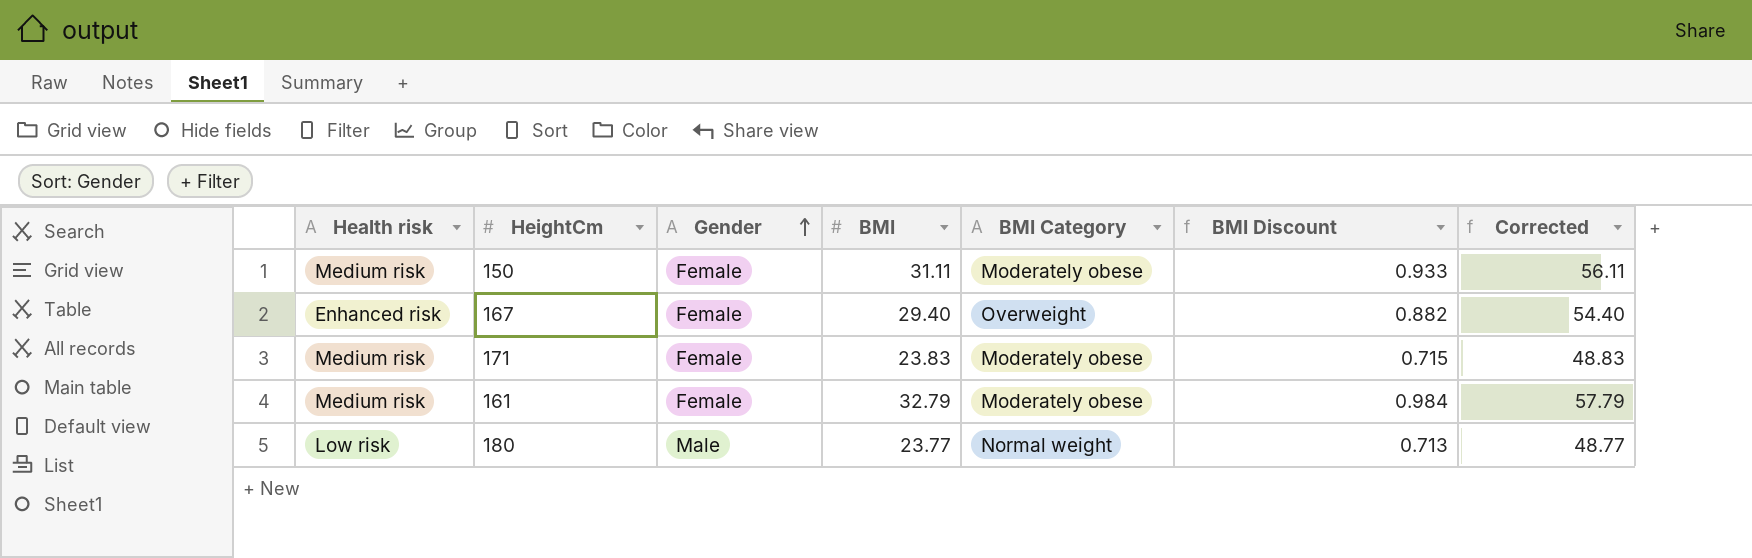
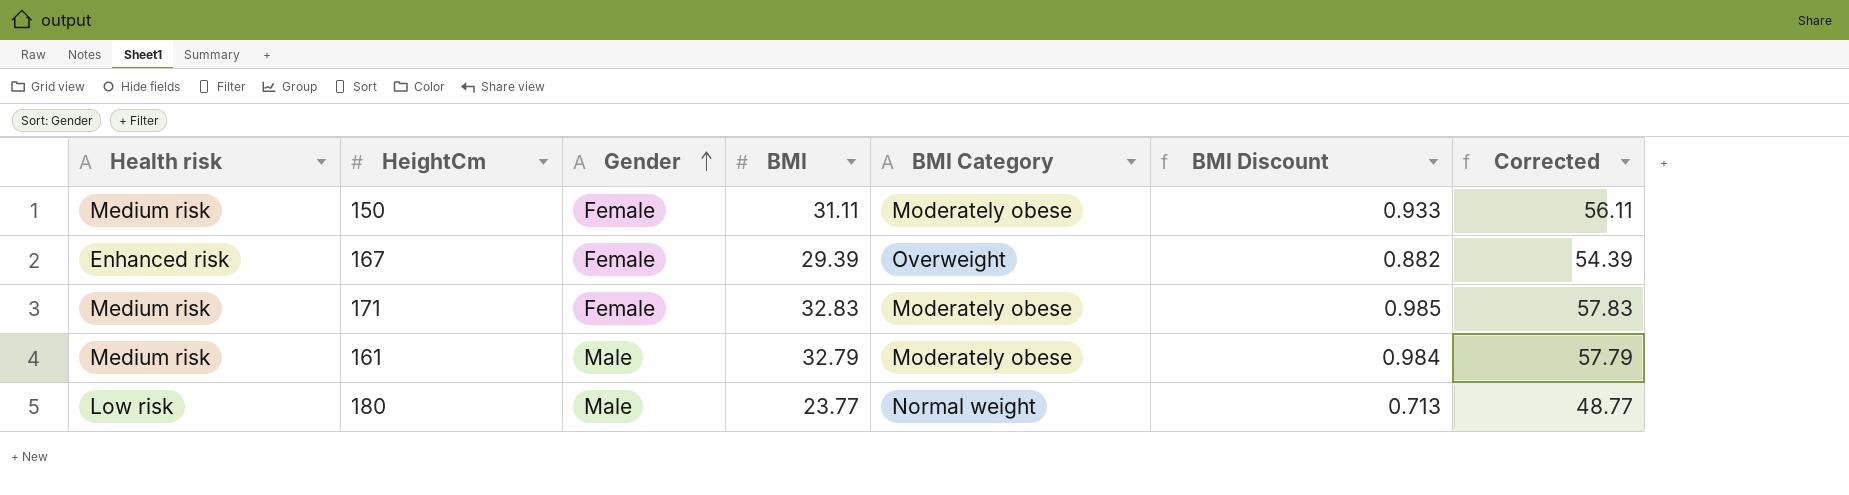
167 | BMI: 29.40 -> 29.39
167 | Corrected: 54.40 -> 54.39
171 | BMI: 23.83 -> 32.83
171 | BMI Discount: 0.715 -> 0.985
171 | Corrected: 48.83 -> 57.83
161 | Gender: Female -> Male

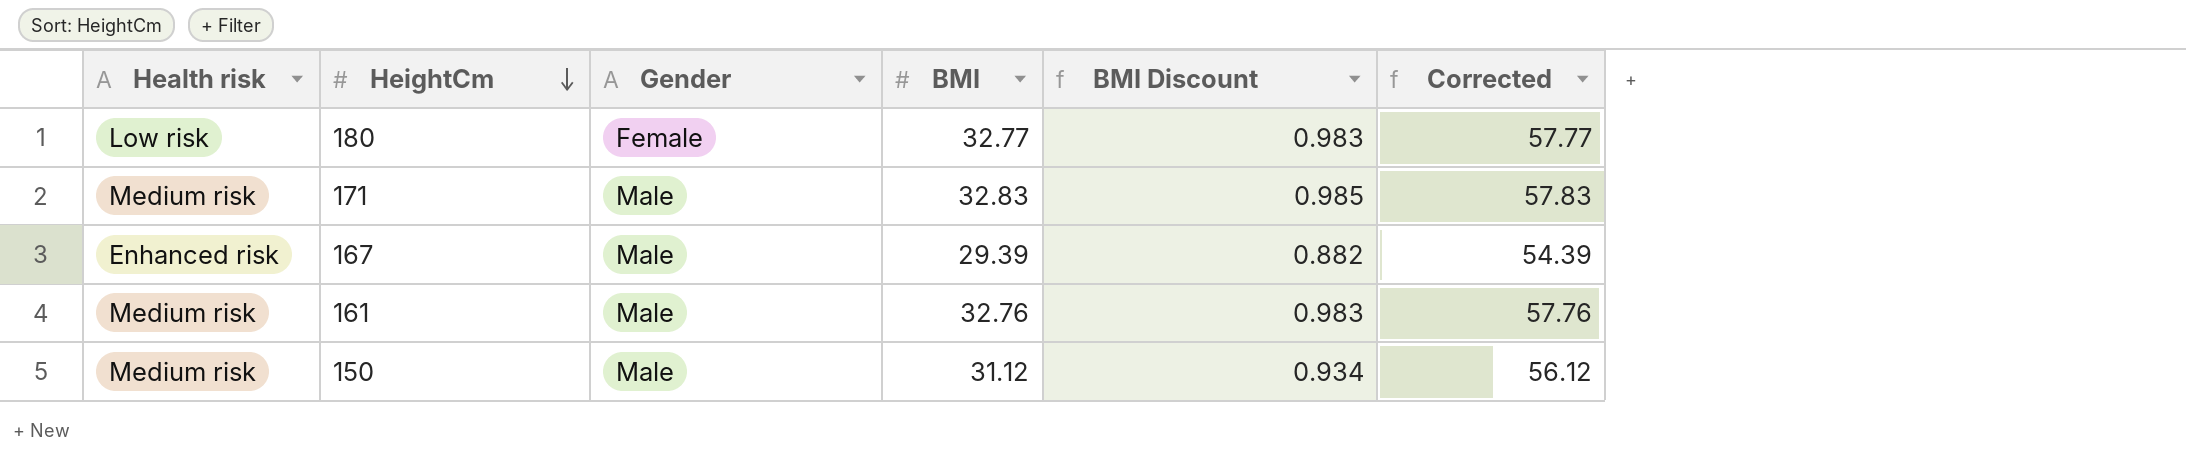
row order: Gender ascending -> HeightCm descending
column BMI Category | position: 5 -> none
180 | Gender: Male -> Female
180 | BMI: 23.77 -> 32.77
180 | BMI Discount: 0.713 -> 0.983
180 | Corrected: 48.77 -> 57.77
171 | Gender: Female -> Male
167 | Gender: Female -> Male
161 | BMI: 32.79 -> 32.76
161 | BMI Discount: 0.984 -> 0.983
161 | Corrected: 57.79 -> 57.76
150 | Gender: Female -> Male
150 | BMI: 31.11 -> 31.12
150 | BMI Discount: 0.933 -> 0.934
150 | Corrected: 56.11 -> 56.12

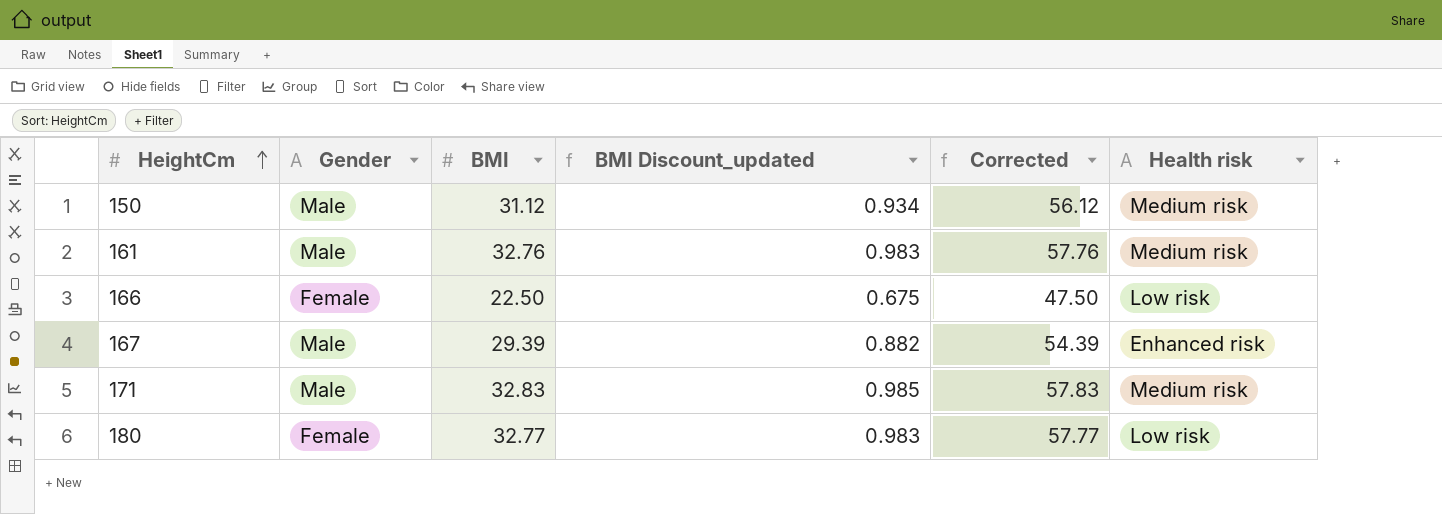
row order: HeightCm descending -> HeightCm ascending
column name: BMI Discount -> BMI Discount_updated
column Health risk | position: 1 -> 6
row 166: none -> Female | 22.50 | 0.675 | 47.50 | Low risk

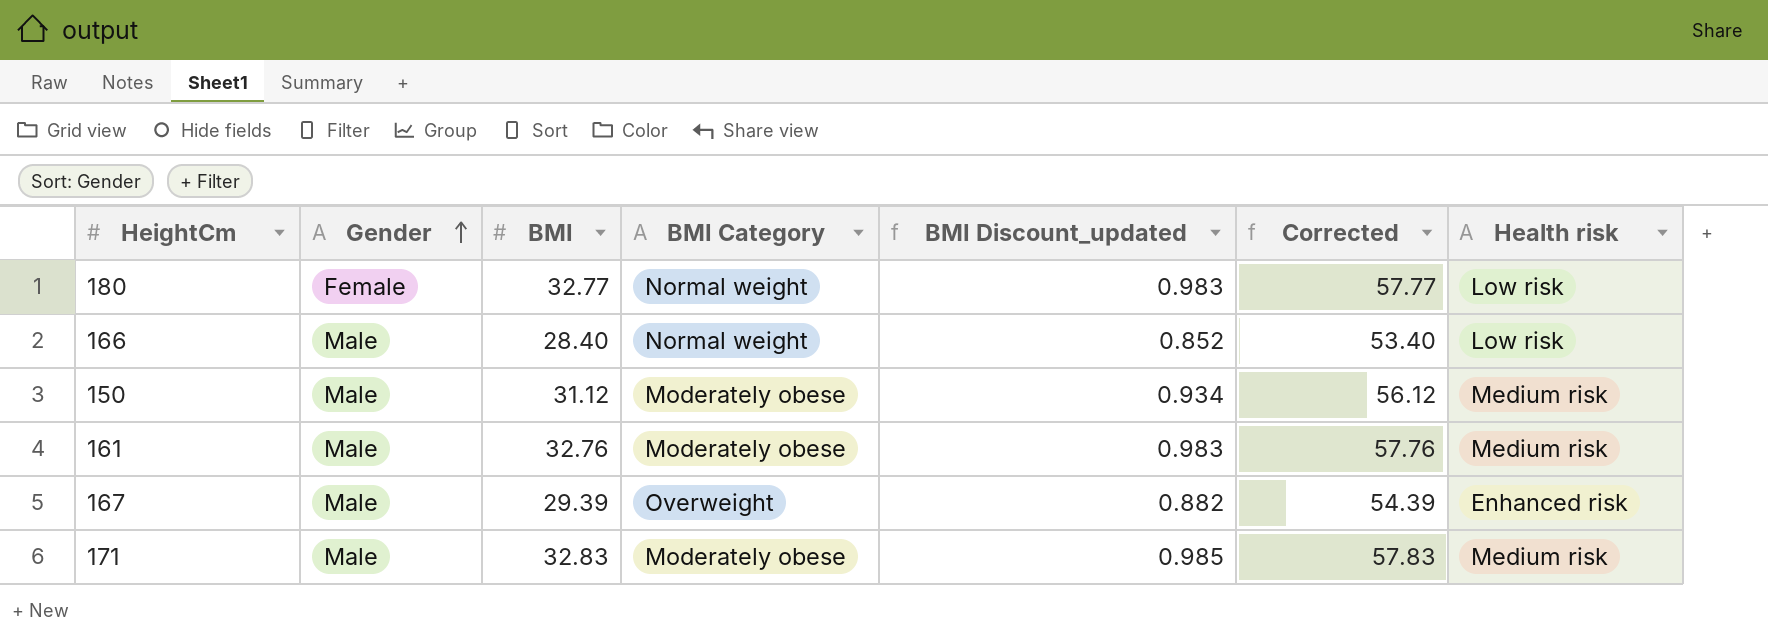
row order: HeightCm ascending -> Gender ascending
column BMI Category | position: none -> 4
166 | Gender: Female -> Male
166 | BMI: 22.50 -> 28.40
166 | BMI Discount_updated: 0.675 -> 0.852
166 | Corrected: 47.50 -> 53.40

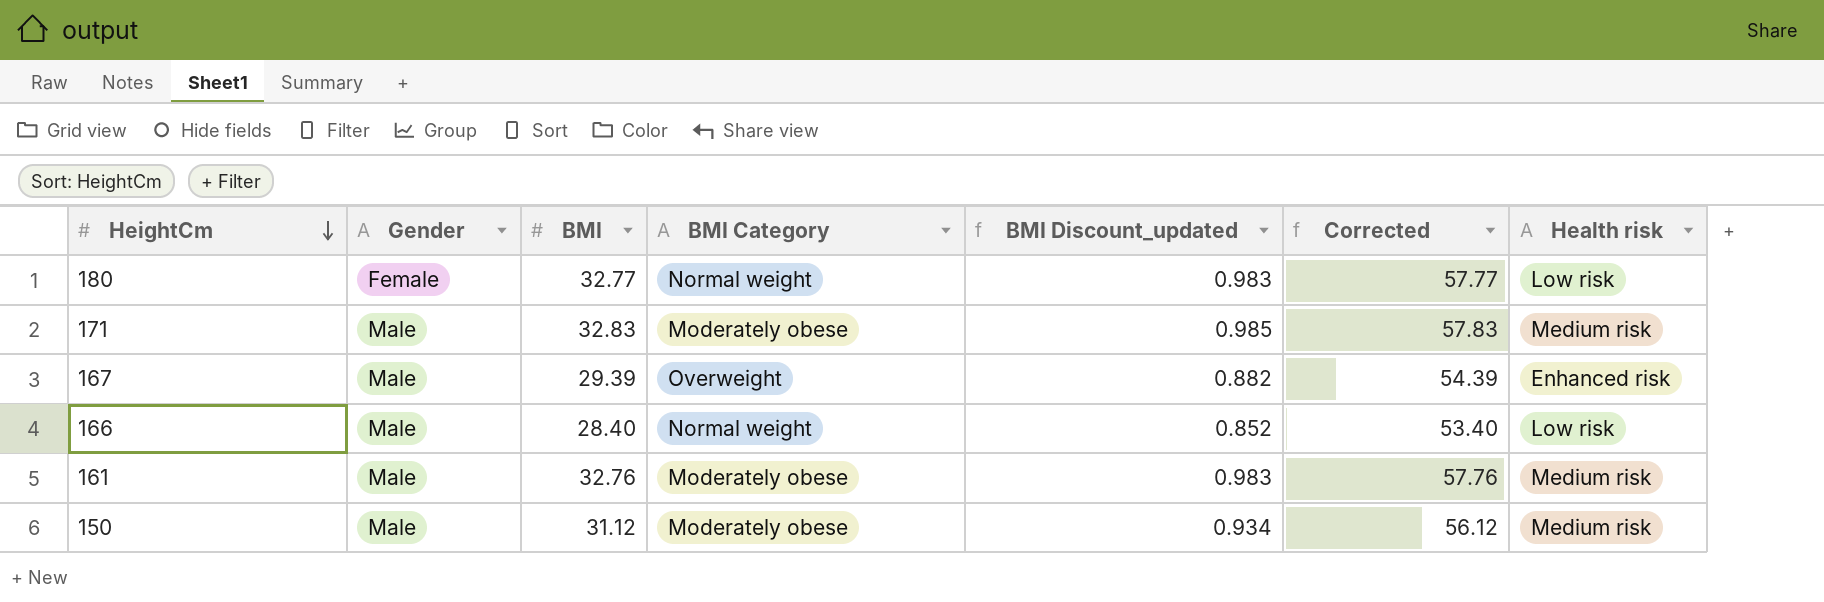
row order: Gender ascending -> HeightCm descending

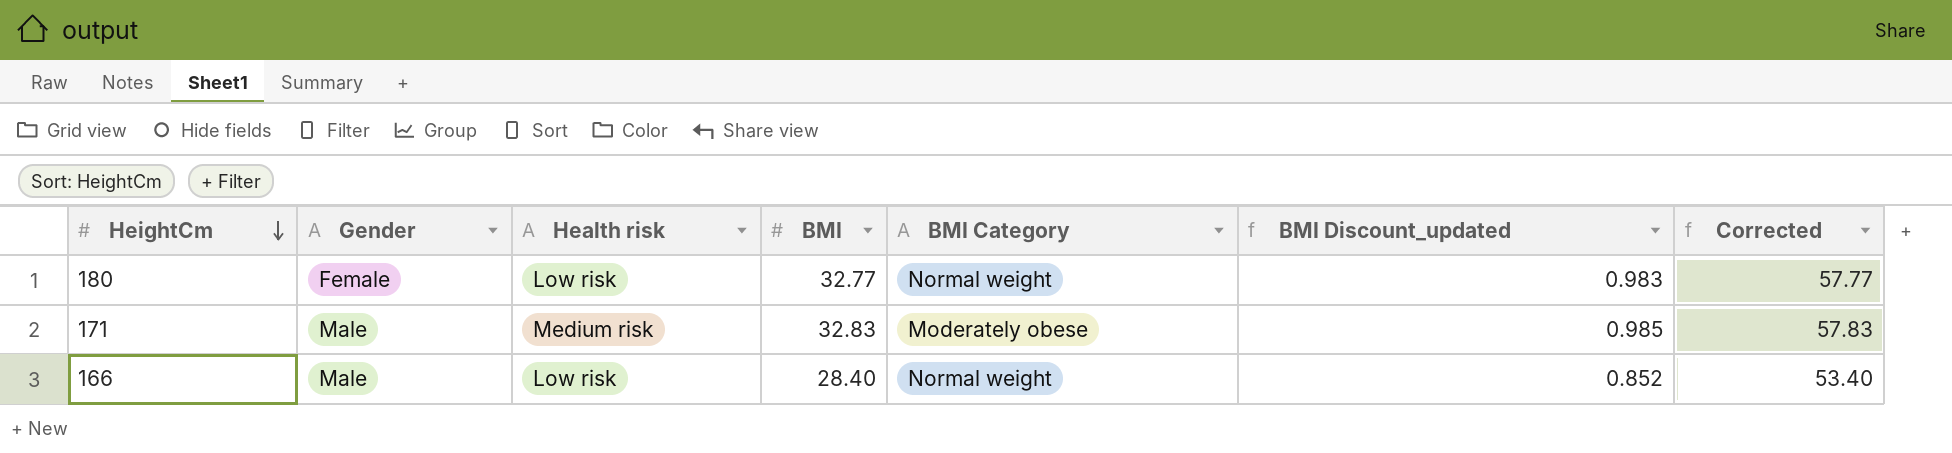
column Health risk | position: 7 -> 3
row 167: Male | 29.39 | Overweight | 0.882 | 54.39 | Enhanced risk -> none
row 161: Male | 32.76 | Moderately obese | 0.983 | 57.76 | Medium risk -> none
row 150: Male | 31.12 | Moderately obese | 0.934 | 56.12 | Medium risk -> none

